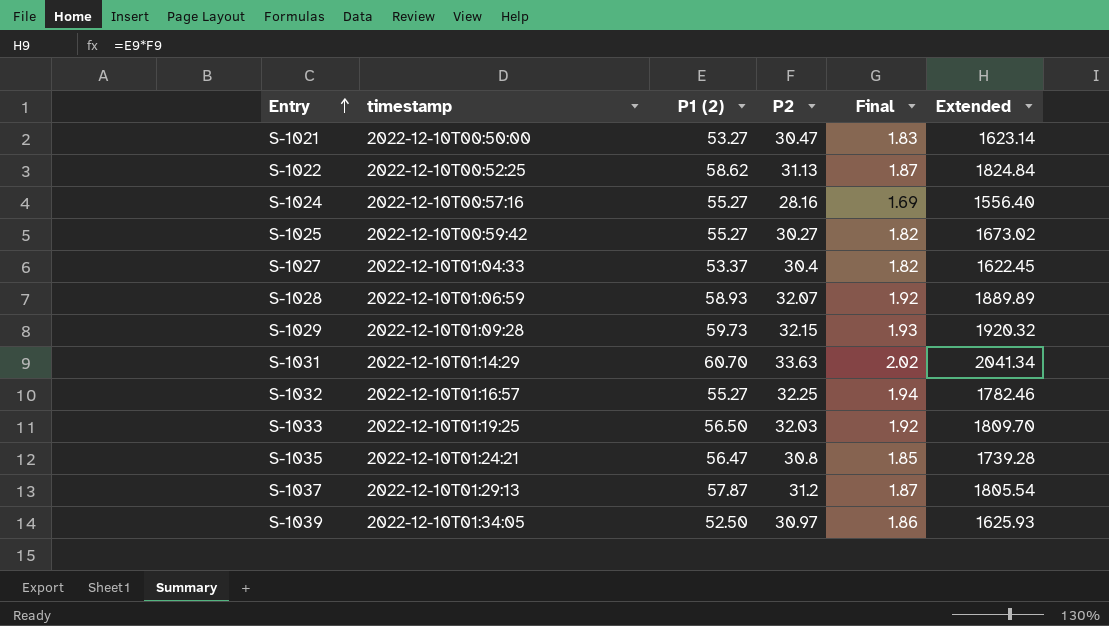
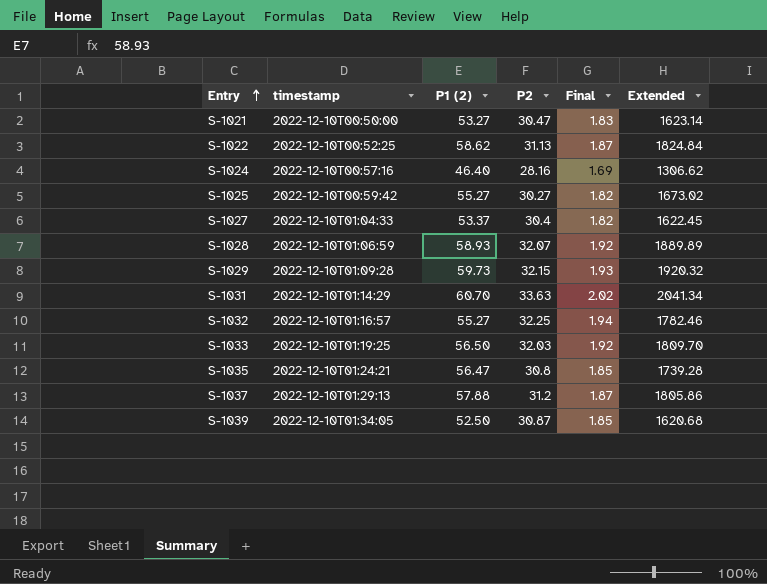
S-1024 | P1 (2): 55.27 -> 46.40
S-1024 | Extended: 1556.40 -> 1306.62
S-1037 | P1 (2): 57.87 -> 57.88
S-1037 | Extended: 1805.54 -> 1805.86
S-1039 | P2: 30.97 -> 30.87
S-1039 | Final: 1.86 -> 1.85
S-1039 | Extended: 1625.93 -> 1620.68

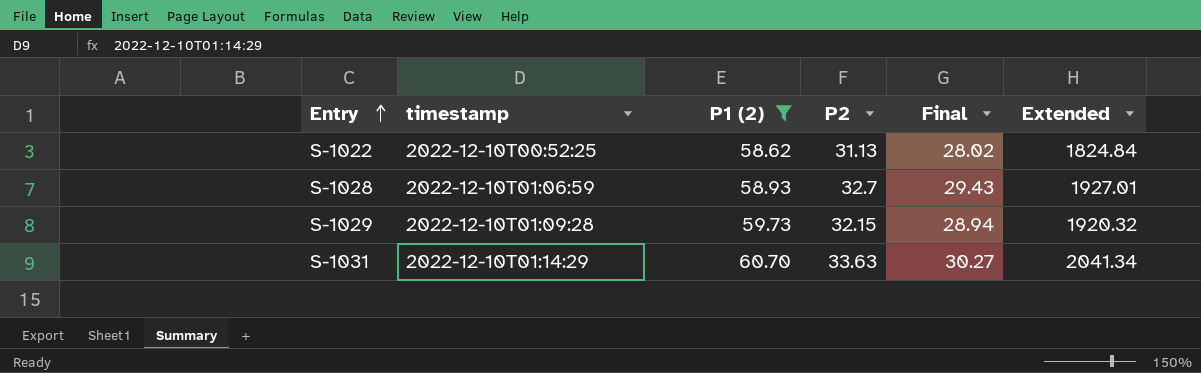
filter: none -> P1 (2) >= 58.62
column Final | formula: [P2] * 0.06 -> [P2] * 0.9
S-1028 | P2: 32.07 -> 32.7
S-1028 | Extended: 1889.89 -> 1927.01

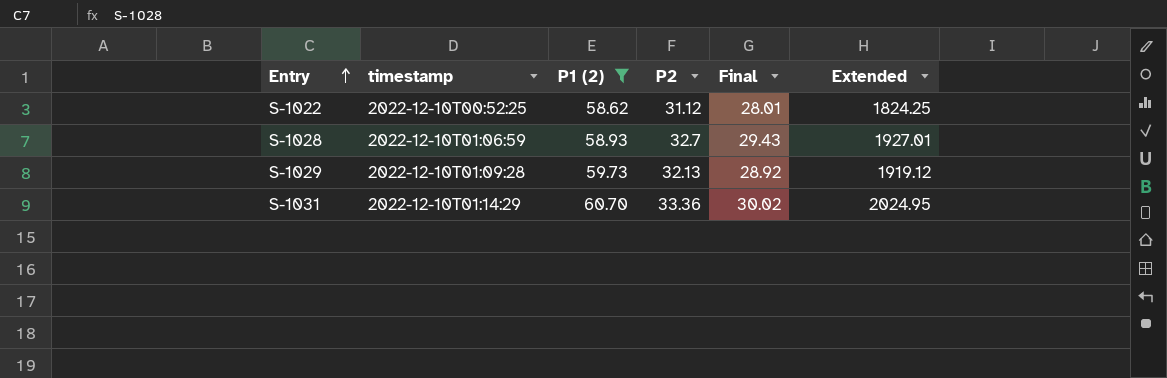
S-1022 | P2: 31.13 -> 31.12
S-1022 | Final: 28.02 -> 28.01
S-1022 | Extended: 1824.84 -> 1824.25
S-1029 | P2: 32.15 -> 32.13
S-1029 | Final: 28.94 -> 28.92
S-1029 | Extended: 1920.32 -> 1919.12
S-1031 | P2: 33.63 -> 33.36
S-1031 | Final: 30.27 -> 30.02
S-1031 | Extended: 2041.34 -> 2024.95

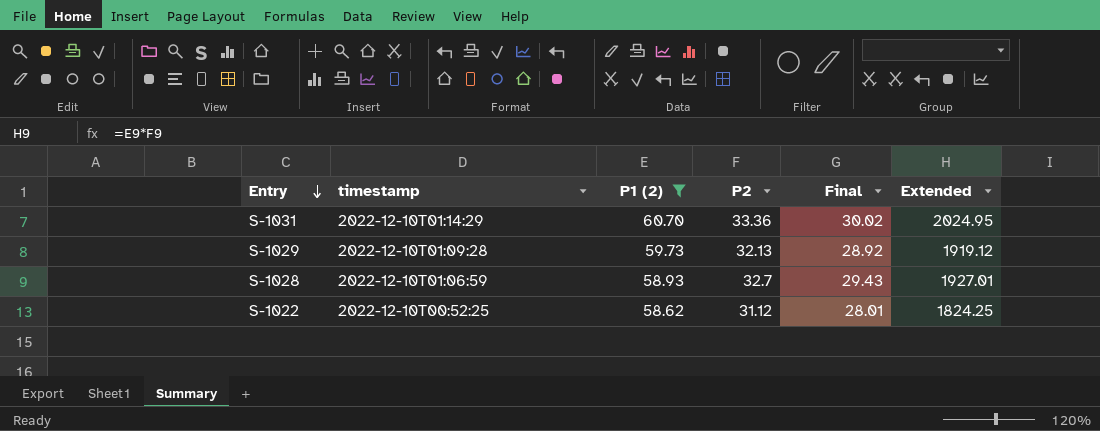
row order: Entry ascending -> Entry descending

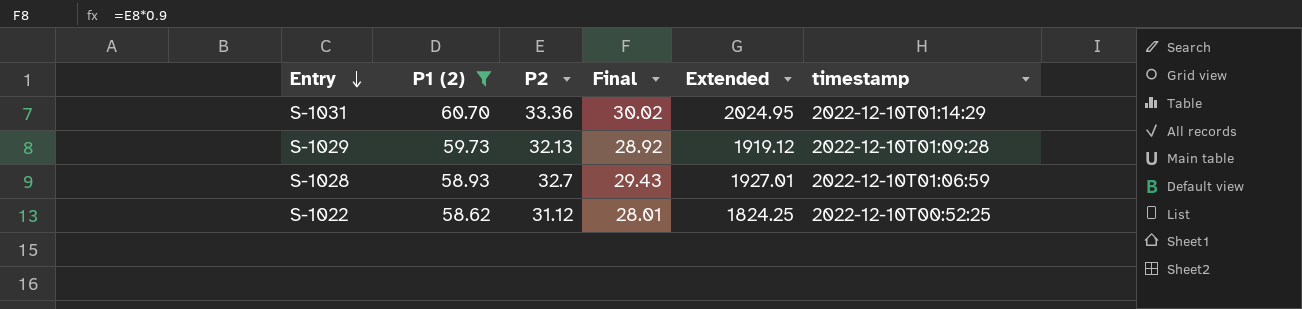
column timestamp | position: 2 -> 6

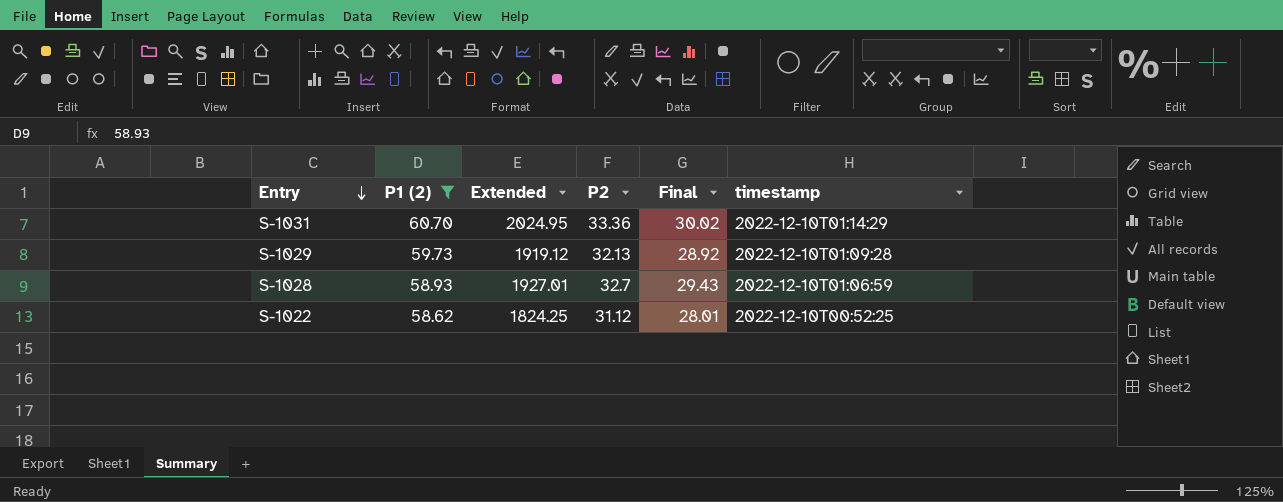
column Extended | position: 5 -> 3

